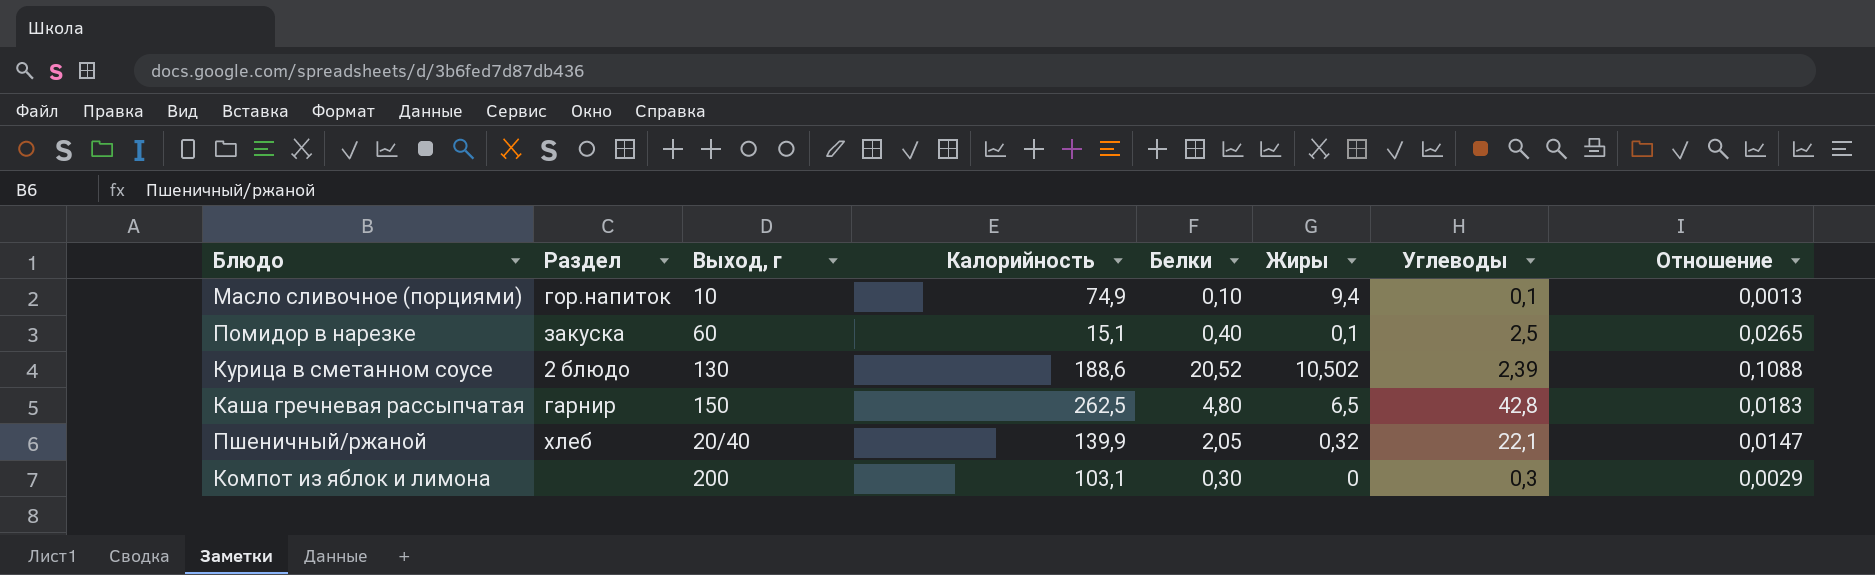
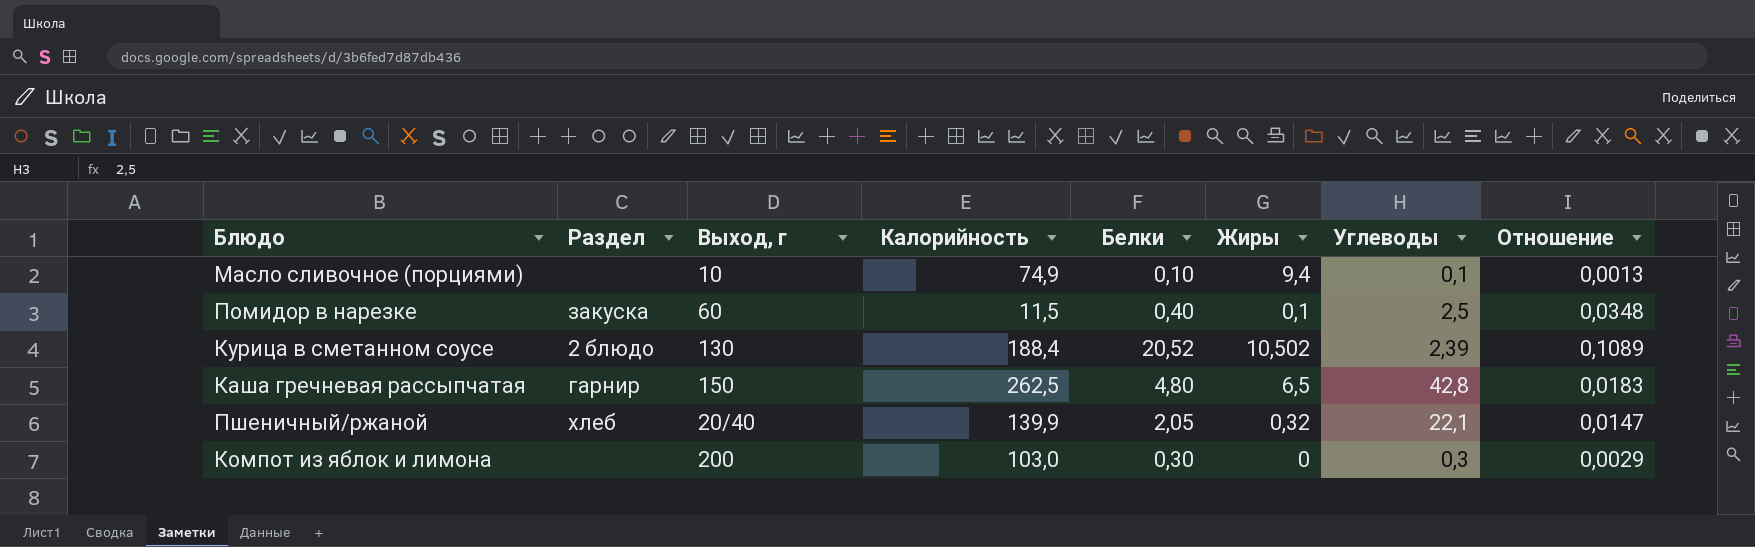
Масло сливочное (порциями) | Раздел: гор.напиток -> none
Помидор в нарезке | Калорийность: 15,1 -> 11,5
Помидор в нарезке | Отношение: 0,0265 -> 0,0348
Курица в сметанном соусе | Калорийность: 188,6 -> 188,4
Курица в сметанном соусе | Отношение: 0,1088 -> 0,1089
Компот из яблок и лимона | Калорийность: 103,1 -> 103,0

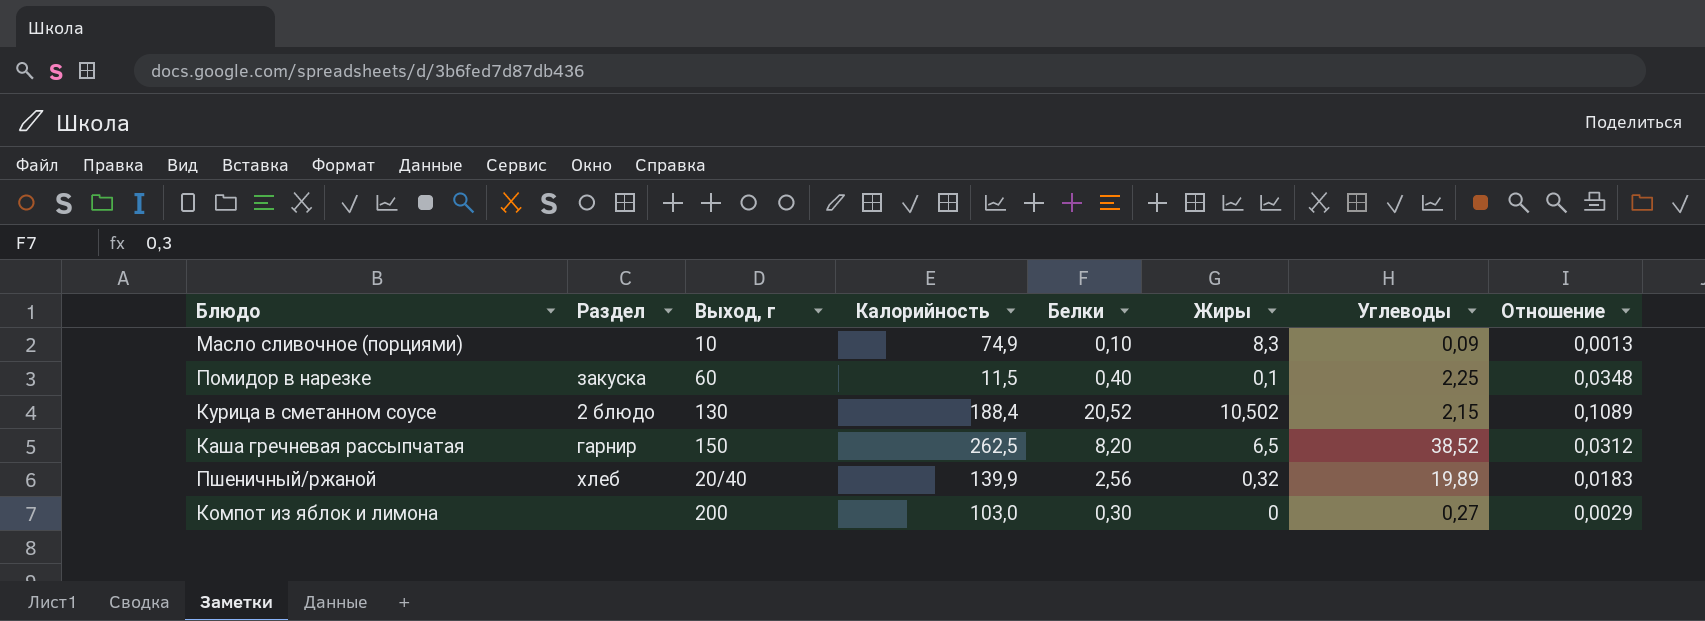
Масло сливочное (порциями) | Жиры: 9,4 -> 8,3
Масло сливочное (порциями) | Углеводы: 0,1 -> 0,09
Помидор в нарезке | Углеводы: 2,5 -> 2,25
Курица в сметанном соусе | Углеводы: 2,39 -> 2,15
Каша гречневая рассыпчатая | Белки: 4,80 -> 8,20
Каша гречневая рассыпчатая | Углеводы: 42,8 -> 38,52
Каша гречневая рассыпчатая | Отношение: 0,0183 -> 0,0312
Пшеничный/ржаной | Белки: 2,05 -> 2,56
Пшеничный/ржаной | Углеводы: 22,1 -> 19,89
Пшеничный/ржаной | Отношение: 0,0147 -> 0,0183
Компот из яблок и лимона | Углеводы: 0,3 -> 0,27

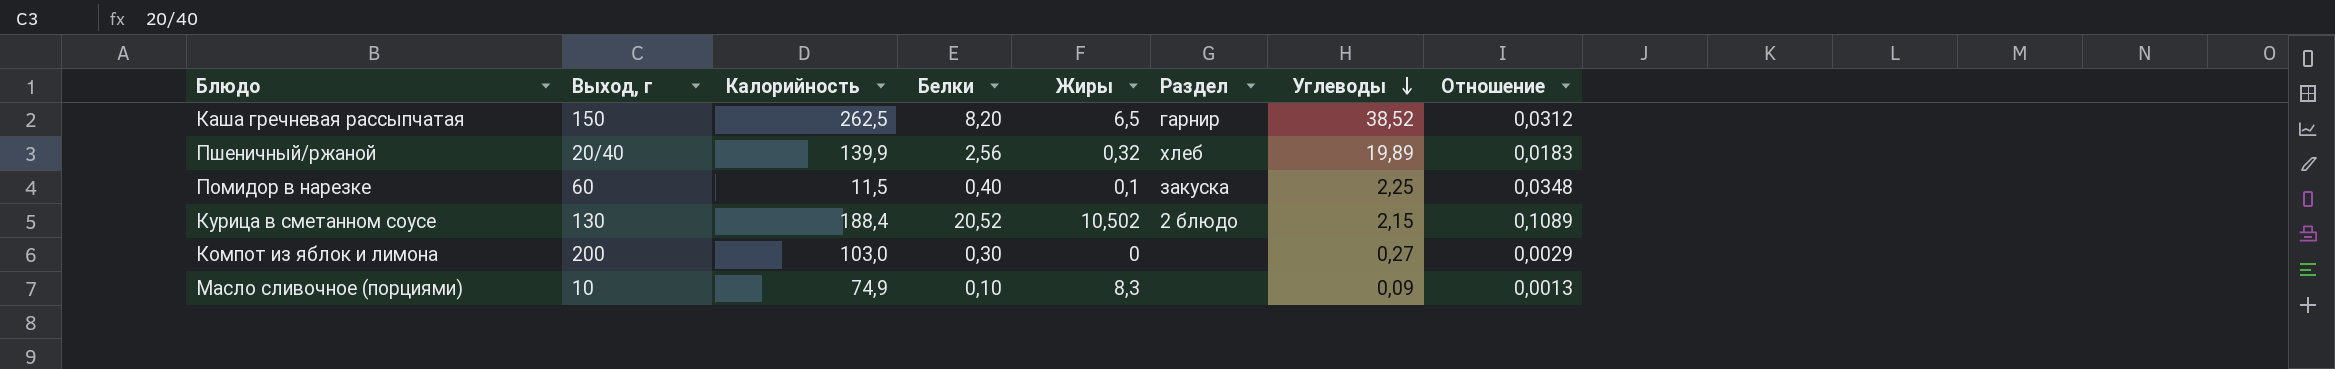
row order: none -> Углеводы descending
column Раздел | position: 2 -> 6

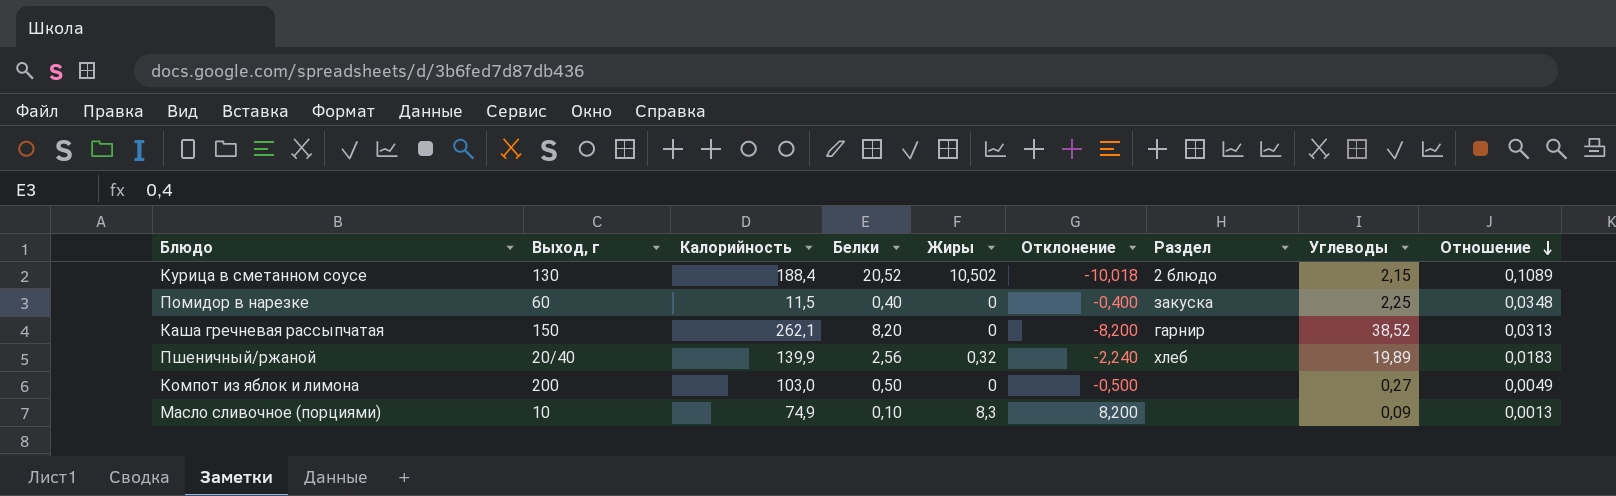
row order: Углеводы descending -> Отношение descending
column Отклонение | formula: none -> [Жиры] - [Белки]
Помидор в нарезке | Жиры: 0,1 -> 0
Каша гречневая рассыпчатая | Калорийность: 262,5 -> 262,1
Каша гречневая рассыпчатая | Жиры: 6,5 -> 0
Каша гречневая рассыпчатая | Отношение: 0,0312 -> 0,0313
Компот из яблок и лимона | Белки: 0,30 -> 0,50
Компот из яблок и лимона | Отношение: 0,0029 -> 0,0049

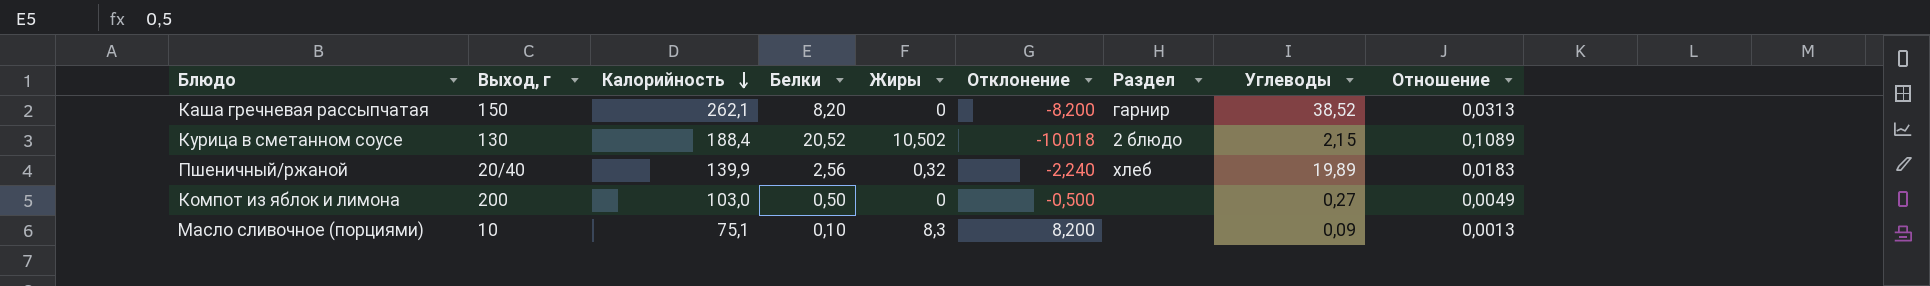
row order: Отношение descending -> Калорийность descending
row Помидор в нарезке: 60 | 11,5 | 0,40 | 0 | -0,400 | закуска | 2,25 | 0,0348 -> none
Масло сливочное (порциями) | Калорийность: 74,9 -> 75,1

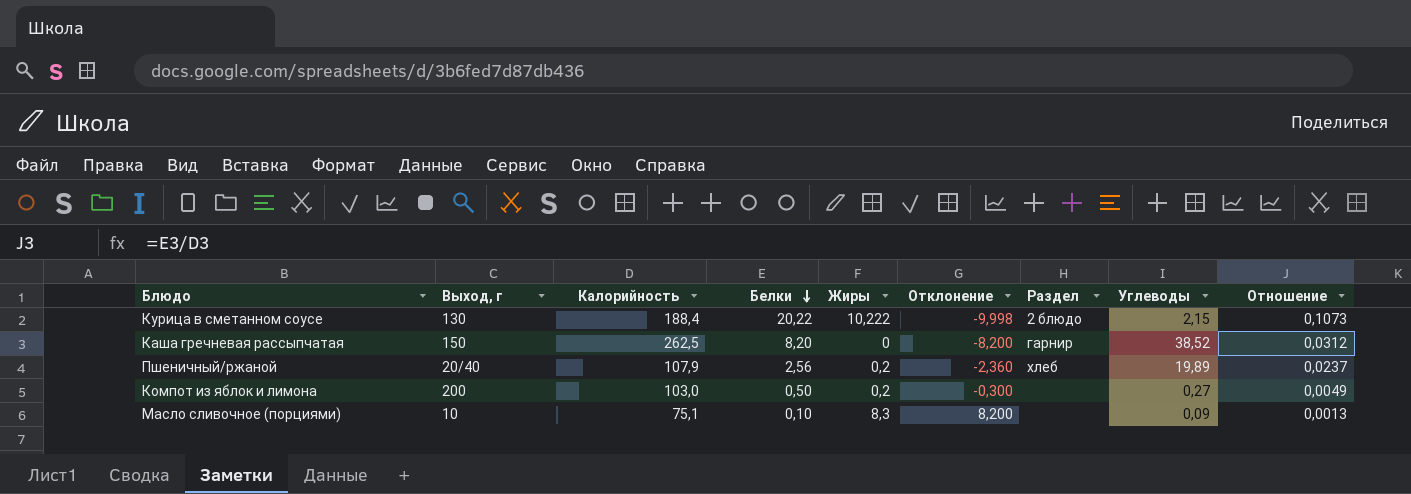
row order: Калорийность descending -> Белки descending
Курица в сметанном соусе | Белки: 20,52 -> 20,22
Курица в сметанном соусе | Жиры: 10,502 -> 10,222
Курица в сметанном соусе | Отклонение: -10,018 -> -9,998
Курица в сметанном соусе | Отношение: 0,1089 -> 0,1073
Каша гречневая рассыпчатая | Калорийность: 262,1 -> 262,5
Каша гречневая рассыпчатая | Отношение: 0,0313 -> 0,0312
Пшеничный/ржаной | Калорийность: 139,9 -> 107,9
Пшеничный/ржаной | Жиры: 0,32 -> 0,2
Пшеничный/ржаной | Отклонение: -2,240 -> -2,360
Пшеничный/ржаной | Отношение: 0,0183 -> 0,0237
Компот из яблок и лимона | Жиры: 0 -> 0,2
Компот из яблок и лимона | Отклонение: -0,500 -> -0,300

